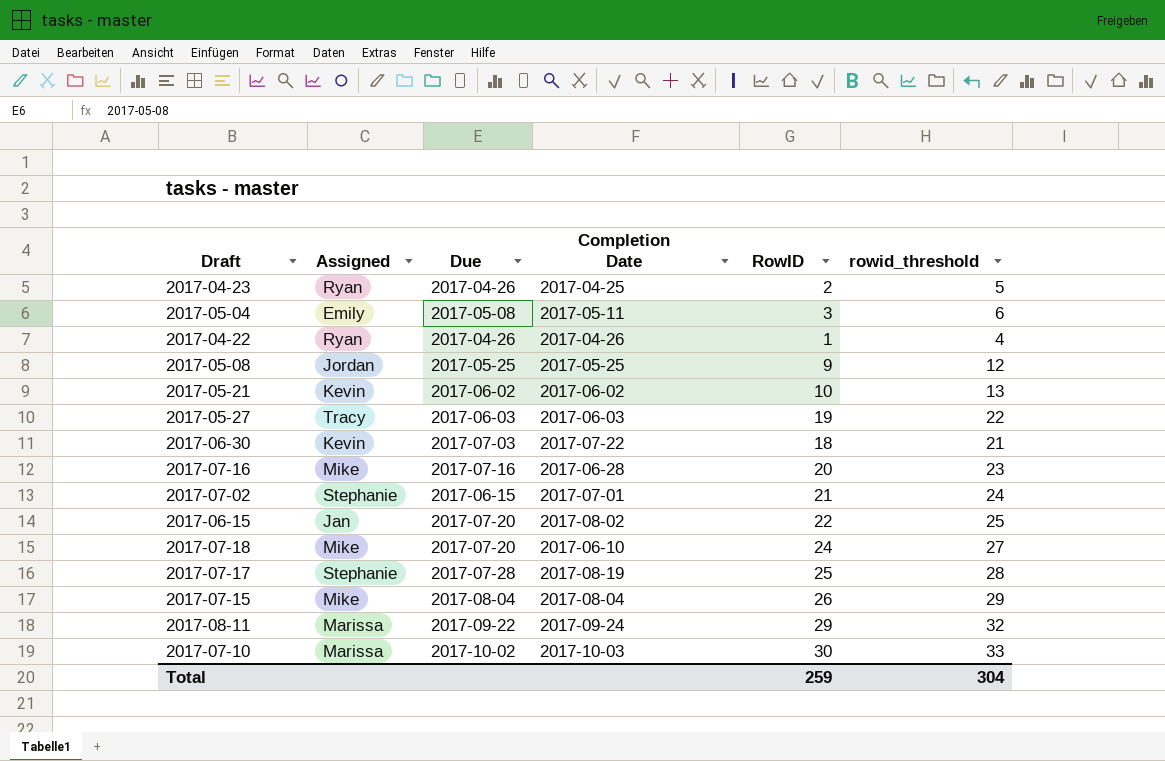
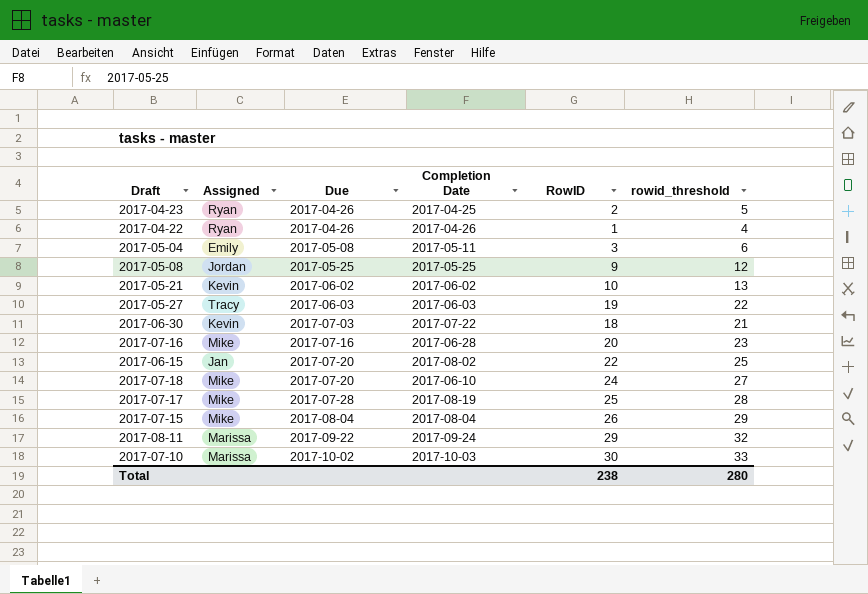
row order: none -> Due ascending
row 2017-07-02: Stephanie | 2017-06-15 | 2017-07-01 | 21 | 24 -> none
2017-07-17 | Assigned: Stephanie -> Mike
Total | RowID: 259 -> 238
Total | rowid_threshold: 304 -> 280

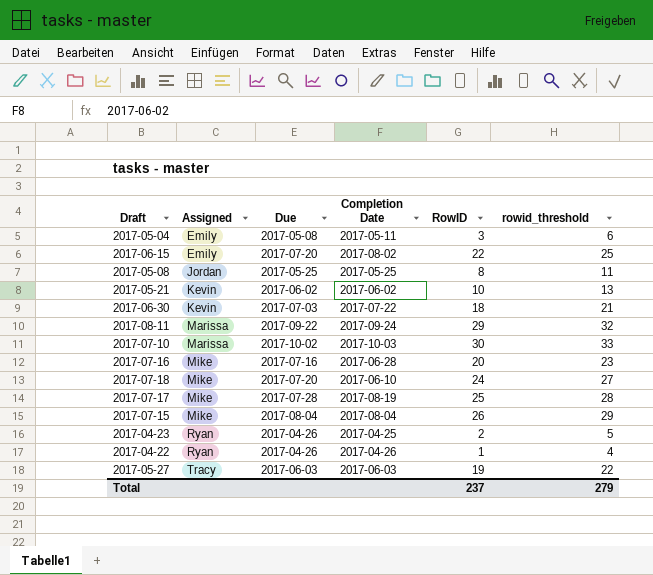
row order: Due ascending -> Assigned ascending
2017-06-15 | Assigned: Jan -> Emily
2017-05-08 | RowID: 9 -> 8
2017-05-08 | rowid_threshold: 12 -> 11
Total | RowID: 238 -> 237
Total | rowid_threshold: 280 -> 279

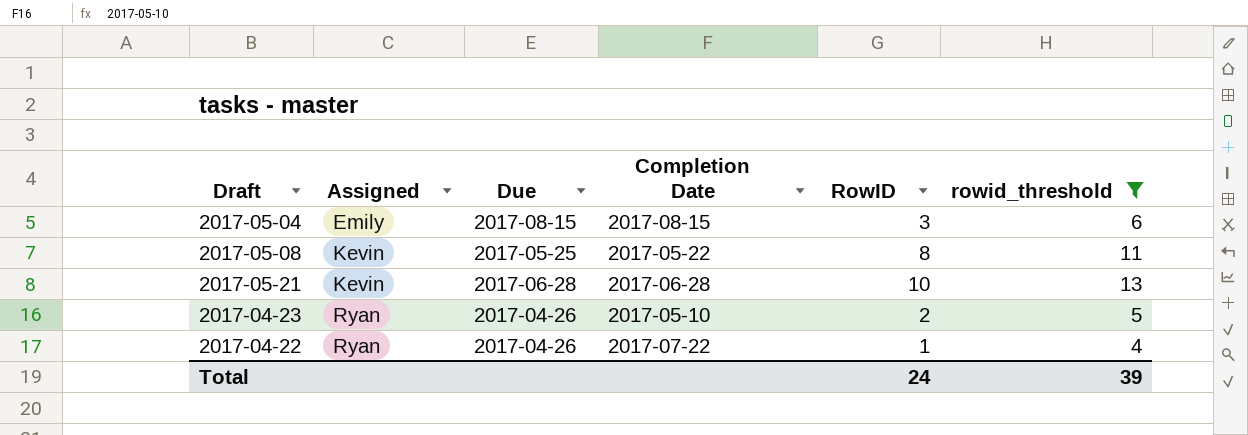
filter: none -> rowid_threshold <= 13
2017-05-04 | Due: 2017-05-08 -> 2017-08-15
2017-05-04 | Completion Date: 2017-05-11 -> 2017-08-15
2017-05-08 | Assigned: Jordan -> Kevin
2017-05-08 | Completion Date: 2017-05-25 -> 2017-05-22
2017-05-21 | Due: 2017-06-02 -> 2017-06-28
2017-05-21 | Completion Date: 2017-06-02 -> 2017-06-28
2017-04-23 | Completion Date: 2017-04-25 -> 2017-05-10
2017-04-22 | Completion Date: 2017-04-26 -> 2017-07-22
Total | RowID: 237 -> 24
Total | rowid_threshold: 279 -> 39

